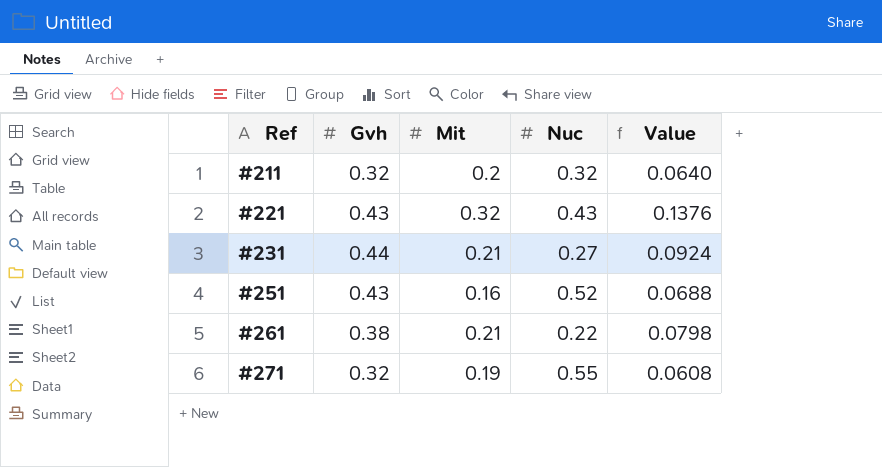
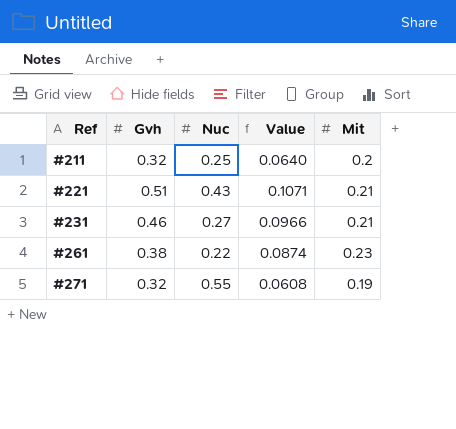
column Mit | position: 3 -> 5
row #251: 0.43 | 0.16 | 0.52 | 0.0688 -> none
#211 | Nuc: 0.32 -> 0.25
#221 | Gvh: 0.43 -> 0.51
#221 | Value: 0.1376 -> 0.1071
#221 | Mit: 0.32 -> 0.21
#231 | Gvh: 0.44 -> 0.46
#231 | Value: 0.0924 -> 0.0966
#261 | Value: 0.0798 -> 0.0874
#261 | Mit: 0.21 -> 0.23

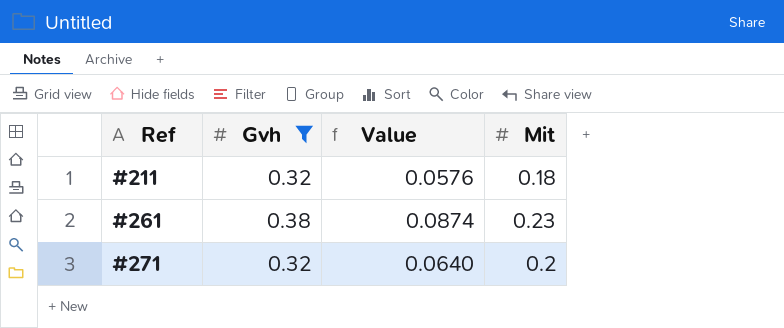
filter: none -> Gvh <= 0.38
column Nuc | position: 3 -> none
#211 | Value: 0.0640 -> 0.0576
#211 | Mit: 0.2 -> 0.18
#271 | Value: 0.0608 -> 0.0640
#271 | Mit: 0.19 -> 0.2

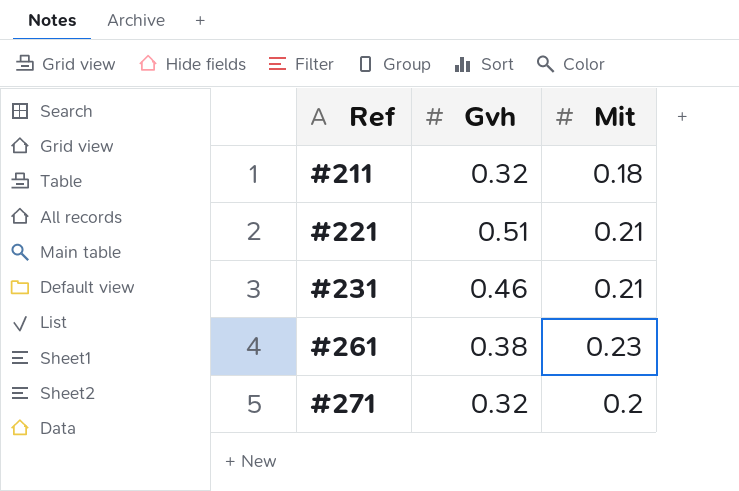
filter: Gvh <= 0.38 -> none
column Value | formula: [Gvh] * [Mit] -> none

